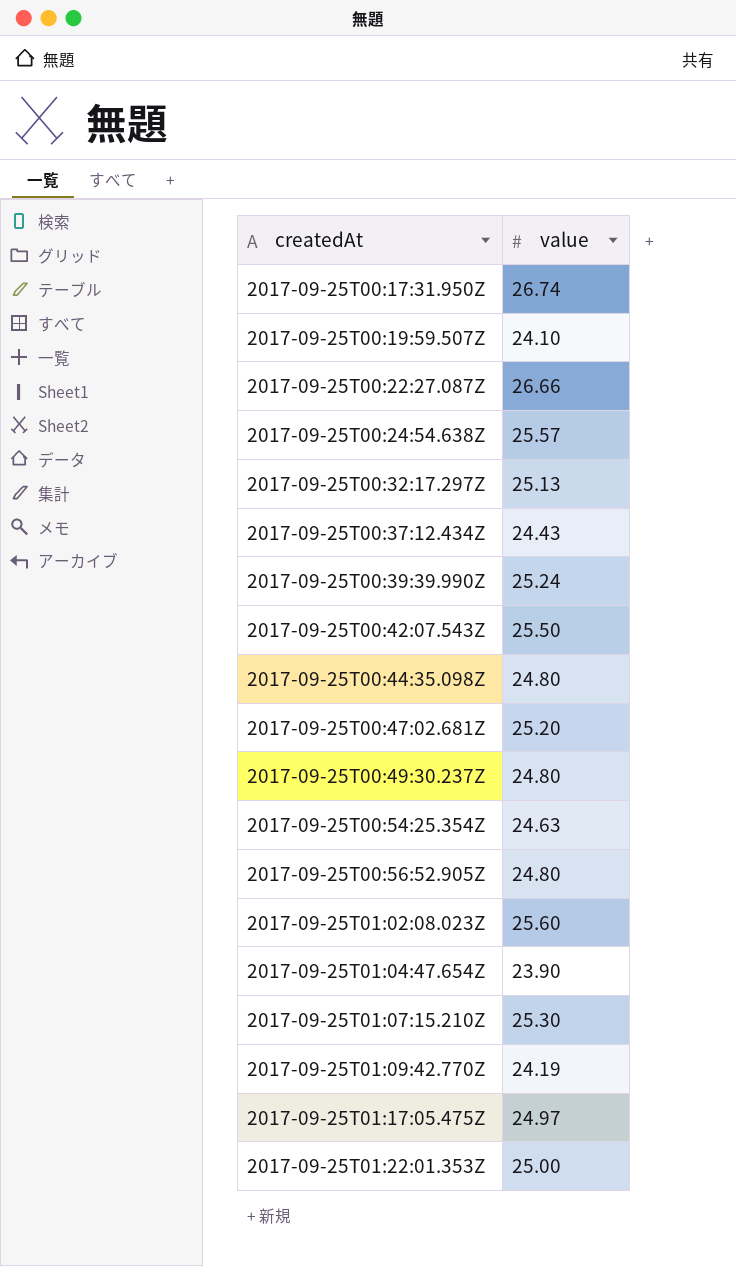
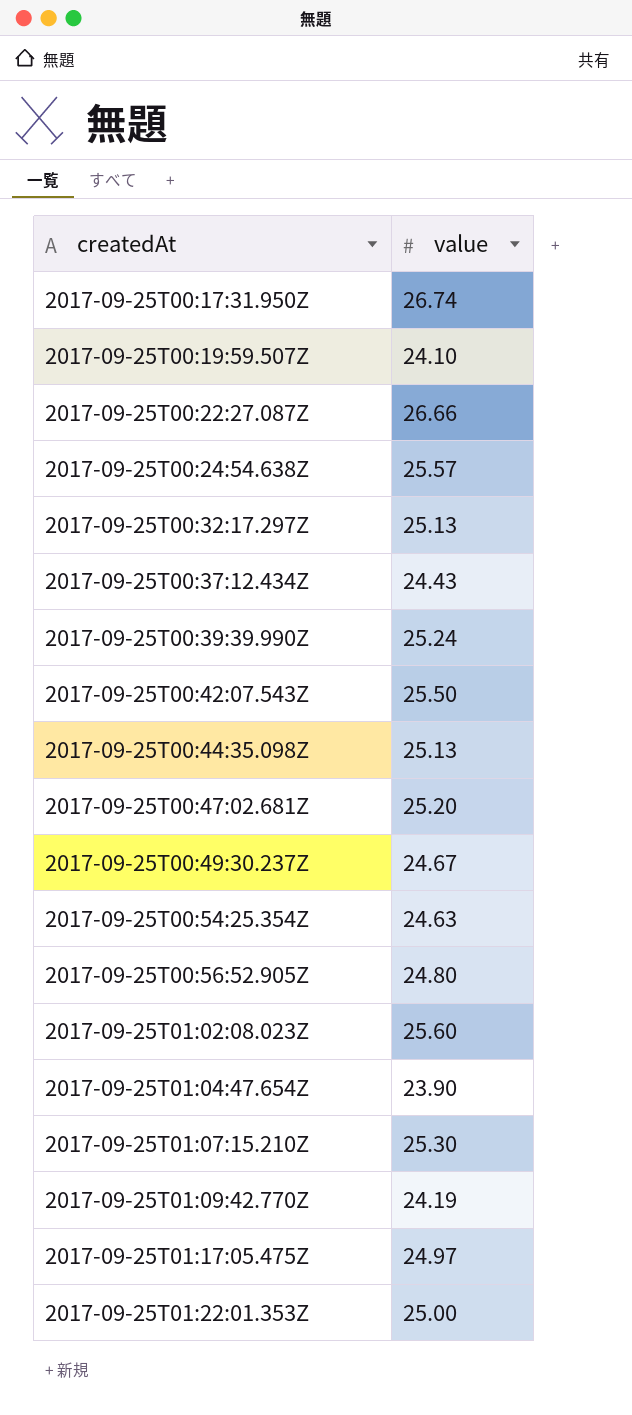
2017-09-25T00:44:35.098Z | value: 24.80 -> 25.13
2017-09-25T00:49:30.237Z | value: 24.80 -> 24.67

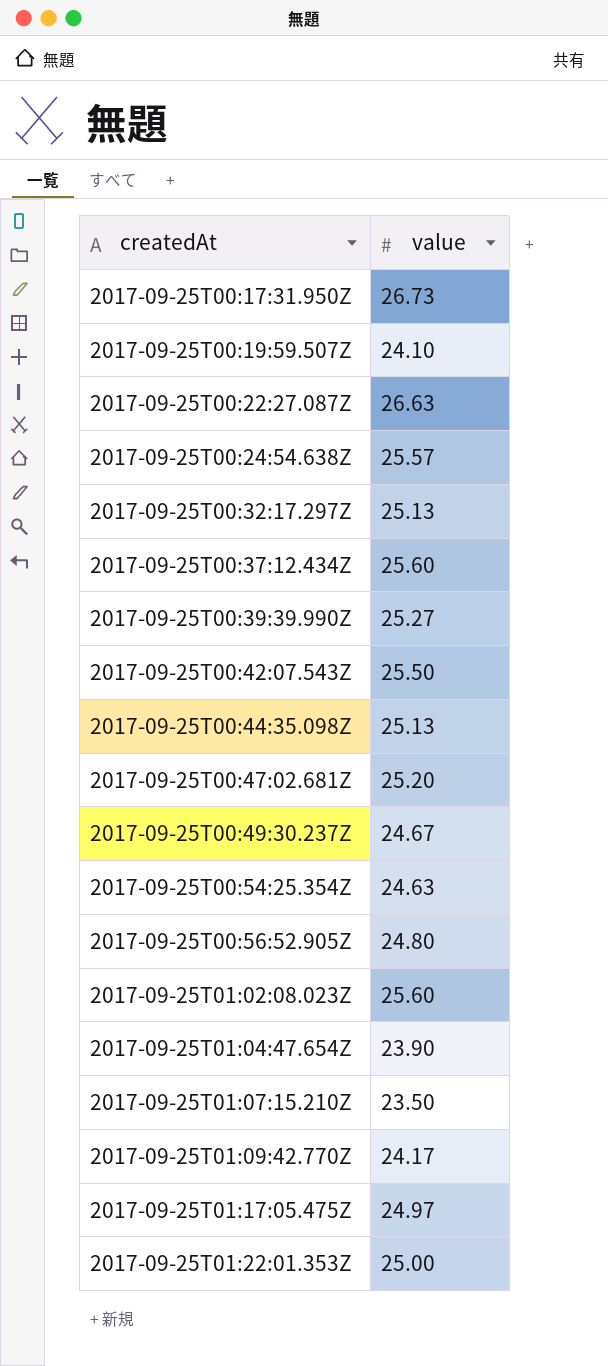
2017-09-25T00:17:31.950Z | value: 26.74 -> 26.73
2017-09-25T00:22:27.087Z | value: 26.66 -> 26.63
2017-09-25T00:37:12.434Z | value: 24.43 -> 25.60
2017-09-25T00:39:39.990Z | value: 25.24 -> 25.27
2017-09-25T01:07:15.210Z | value: 25.30 -> 23.50
2017-09-25T01:09:42.770Z | value: 24.19 -> 24.17

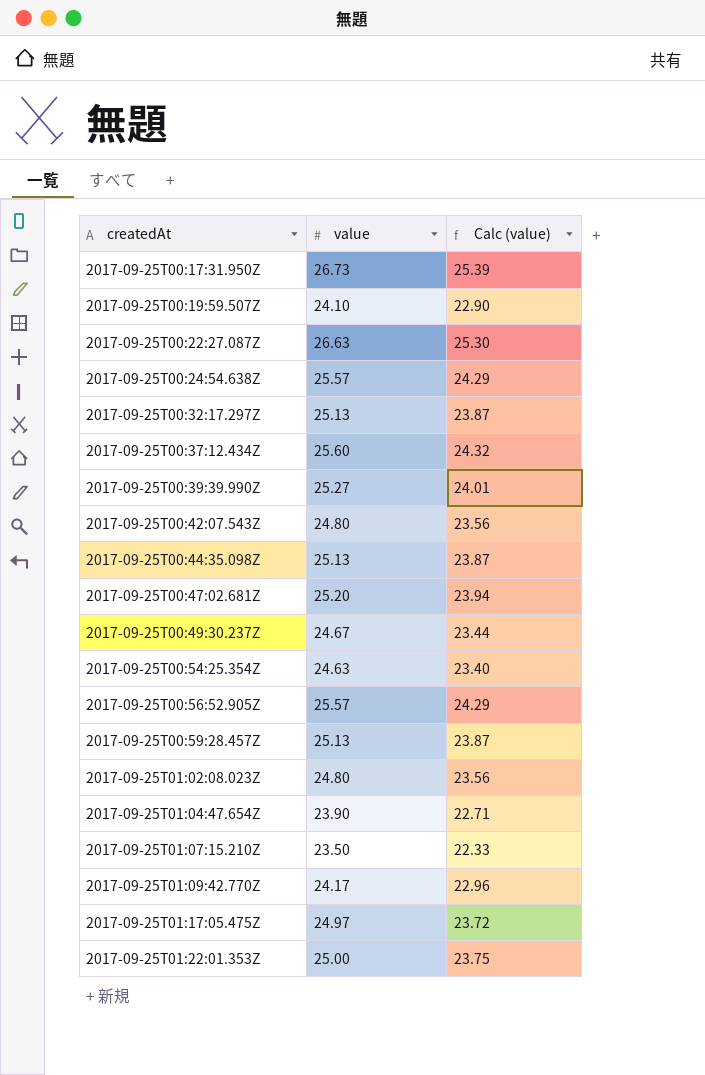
column Calc (value) | formula: none -> [value] * 0.95
2017-09-25T00:42:07.543Z | value: 25.50 -> 24.80
2017-09-25T00:56:52.905Z | value: 24.80 -> 25.57
row 2017-09-25T00:59:28.457Z: none -> 25.13 | 23.87
2017-09-25T01:02:08.023Z | value: 25.60 -> 24.80

